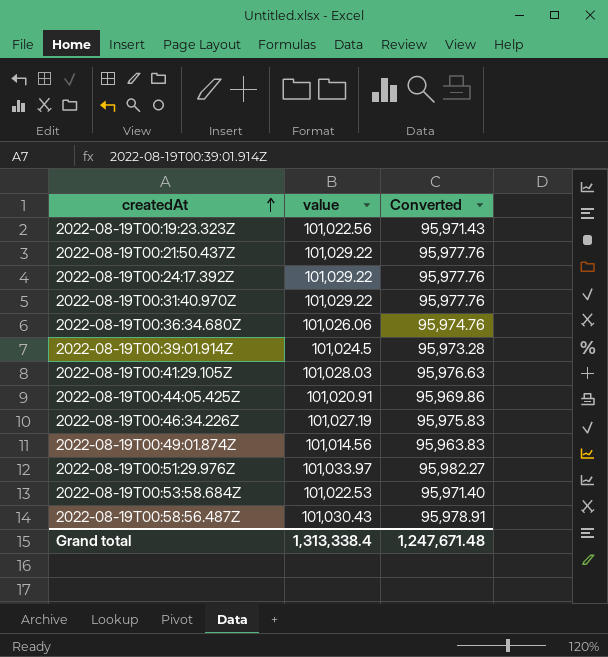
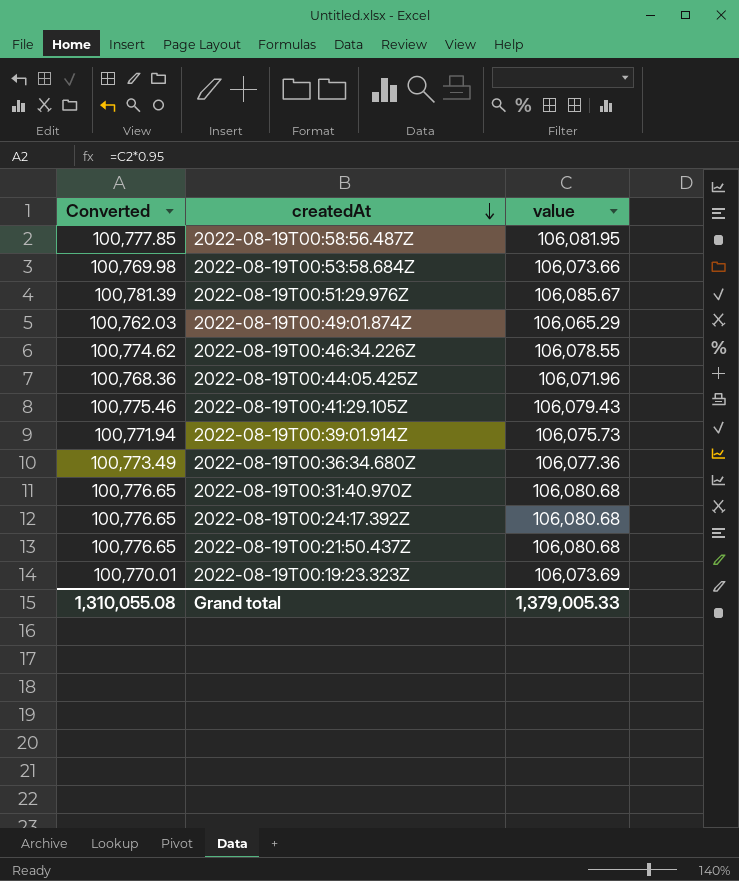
row order: createdAt ascending -> createdAt descending
column Converted | position: 3 -> 1
2022-08-19T00:58:56.487Z | Converted: 95,978.91 -> 100,777.85
2022-08-19T00:58:56.487Z | value: 101,030.43 -> 106,081.95
2022-08-19T00:53:58.684Z | Converted: 95,971.40 -> 100,769.98
2022-08-19T00:53:58.684Z | value: 101,022.53 -> 106,073.66
2022-08-19T00:51:29.976Z | Converted: 95,982.27 -> 100,781.39
2022-08-19T00:51:29.976Z | value: 101,033.97 -> 106,085.67
2022-08-19T00:49:01.874Z | Converted: 95,963.83 -> 100,762.03
2022-08-19T00:49:01.874Z | value: 101,014.56 -> 106,065.29
2022-08-19T00:46:34.226Z | Converted: 95,975.83 -> 100,774.62
2022-08-19T00:46:34.226Z | value: 101,027.19 -> 106,078.55
2022-08-19T00:44:05.425Z | Converted: 95,969.86 -> 100,768.36
2022-08-19T00:44:05.425Z | value: 101,020.91 -> 106,071.96
2022-08-19T00:41:29.105Z | Converted: 95,976.63 -> 100,775.46
2022-08-19T00:41:29.105Z | value: 101,028.03 -> 106,079.43
2022-08-19T00:39:01.914Z | Converted: 95,973.28 -> 100,771.94
2022-08-19T00:39:01.914Z | value: 101,024.5 -> 106,075.73
2022-08-19T00:36:34.680Z | Converted: 95,974.76 -> 100,773.49
2022-08-19T00:36:34.680Z | value: 101,026.06 -> 106,077.36
2022-08-19T00:31:40.970Z | Converted: 95,977.76 -> 100,776.65
2022-08-19T00:31:40.970Z | value: 101,029.22 -> 106,080.68
2022-08-19T00:24:17.392Z | Converted: 95,977.76 -> 100,776.65
2022-08-19T00:24:17.392Z | value: 101,029.22 -> 106,080.68
2022-08-19T00:21:50.437Z | Converted: 95,977.76 -> 100,776.65
2022-08-19T00:21:50.437Z | value: 101,029.22 -> 106,080.68
2022-08-19T00:19:23.323Z | Converted: 95,971.43 -> 100,770.01
2022-08-19T00:19:23.323Z | value: 101,022.56 -> 106,073.69
Grand total | Converted: 1,247,671.48 -> 1,310,055.08
Grand total | value: 1,313,338.4 -> 1,379,005.33

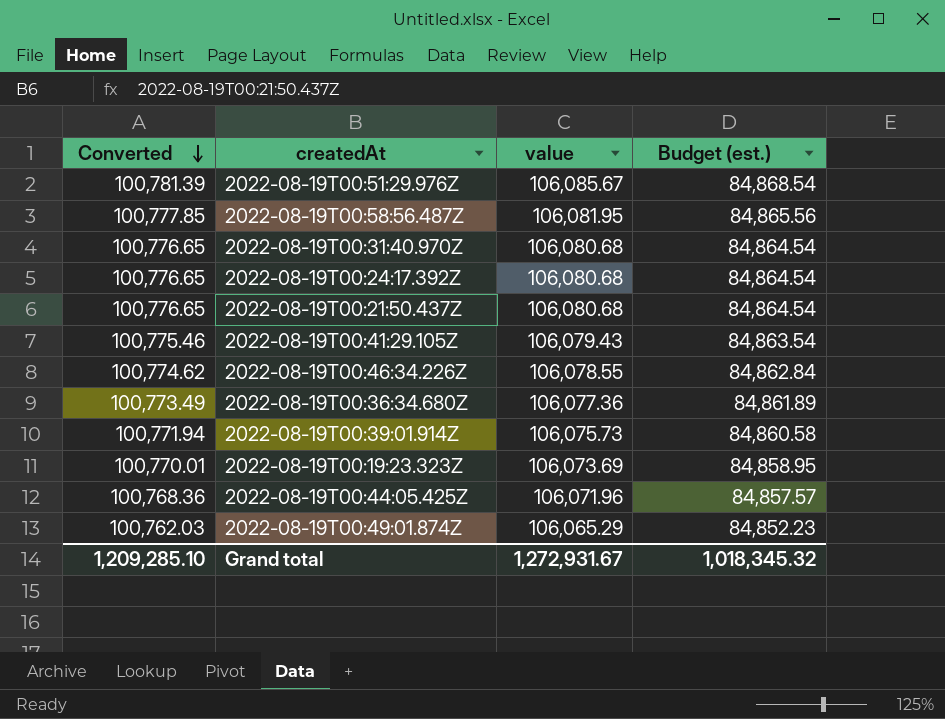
row order: createdAt descending -> Converted descending
column Budget (est.) | formula: none -> [value] * 0.8
row 2022-08-19T00:53:58.684Z: 100,769.98 | 106,073.66 -> none
Grand total | Converted: 1,310,055.08 -> 1,209,285.10
Grand total | value: 1,379,005.33 -> 1,272,931.67

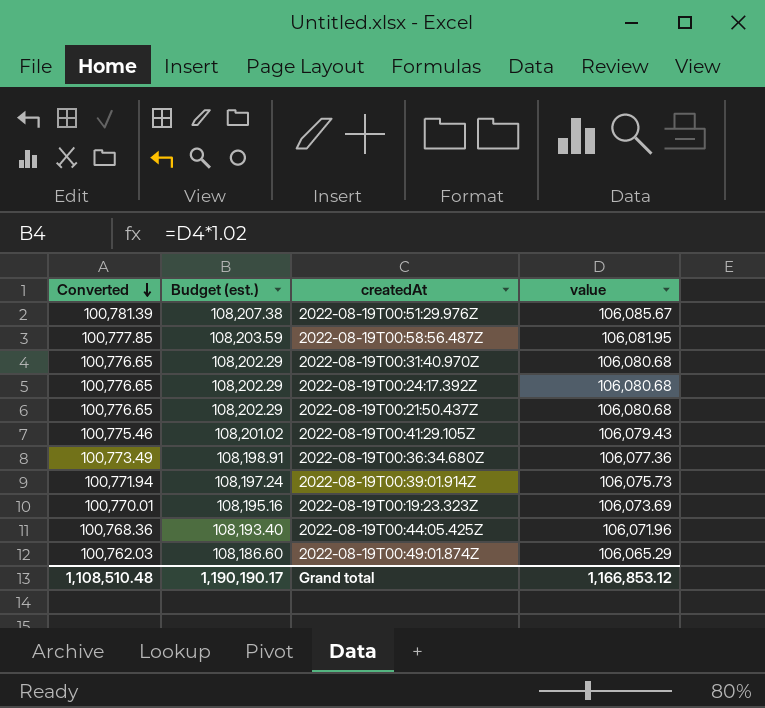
column Budget (est.) | formula: [value] * 0.8 -> [value] * 1.02
column Budget (est.) | position: 4 -> 2
row 2022-08-19T00:46:34.226Z: 100,774.62 | 106,078.55 | 84,862.84 -> none
Grand total | Converted: 1,209,285.10 -> 1,108,510.48
Grand total | Budget (est.): 1,018,345.32 -> 1,190,190.17
Grand total | value: 1,272,931.67 -> 1,166,853.12

